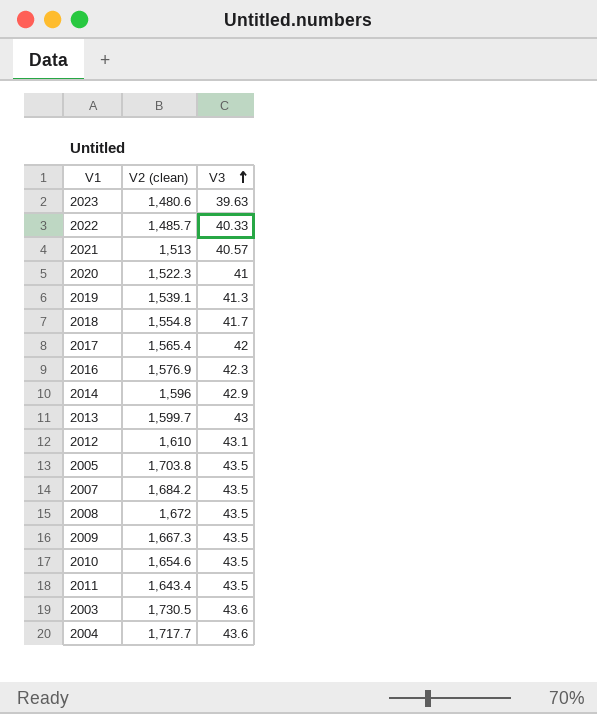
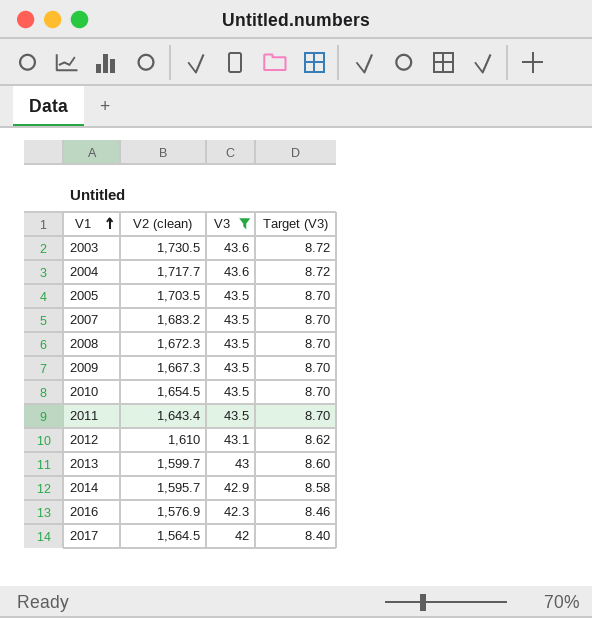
filter: none -> V3 >= 42
row order: V3 ascending -> V1 ascending
column Target (V3) | formula: none -> [V3] * 0.2
2005 | V2 (clean): 1,703.8 -> 1,703.5
2007 | V2 (clean): 1,684.2 -> 1,683.2
2008 | V2 (clean): 1,672 -> 1,672.3
2010 | V2 (clean): 1,654.6 -> 1,654.5
2014 | V2 (clean): 1,596 -> 1,595.7
2017 | V2 (clean): 1,565.4 -> 1,564.5

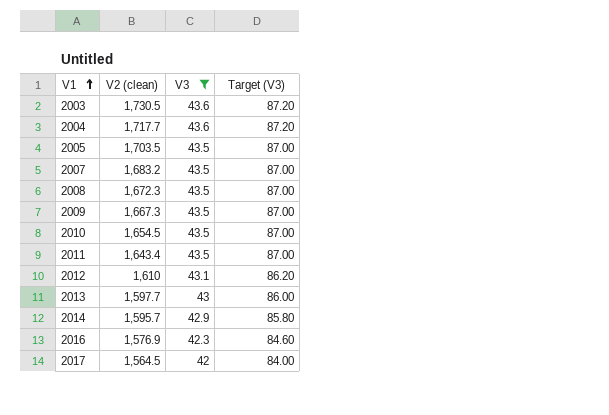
column Target (V3) | formula: [V3] * 0.2 -> [V3] * 2
2013 | V2 (clean): 1,599.7 -> 1,597.7

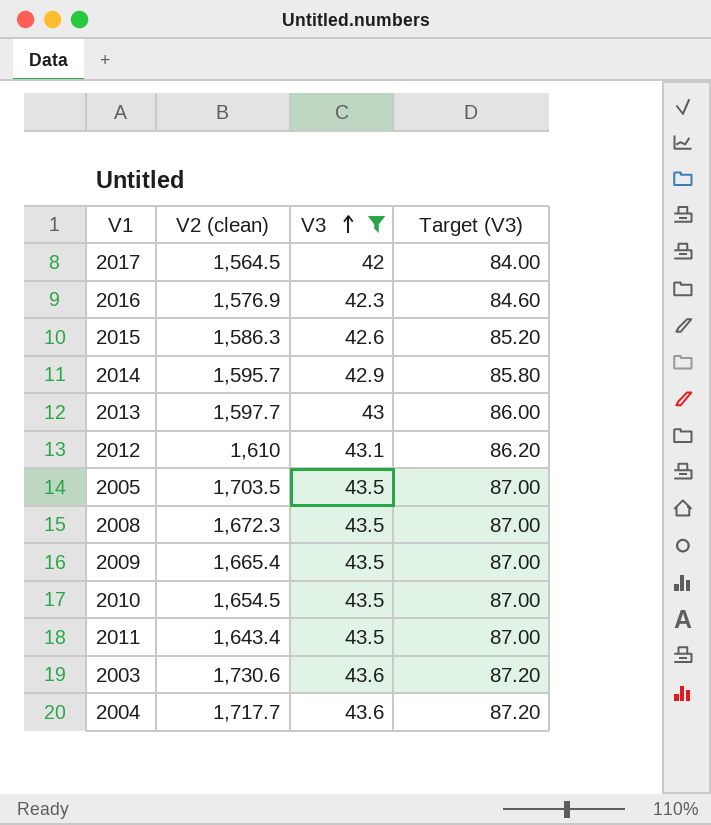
row order: V1 ascending -> V3 ascending
row 2007: 1,683.2 | 43.5 | 87.00 -> none
row 2015: none -> 1,586.3 | 42.6 | 85.20
2009 | V2 (clean): 1,667.3 -> 1,665.4
2003 | V2 (clean): 1,730.5 -> 1,730.6

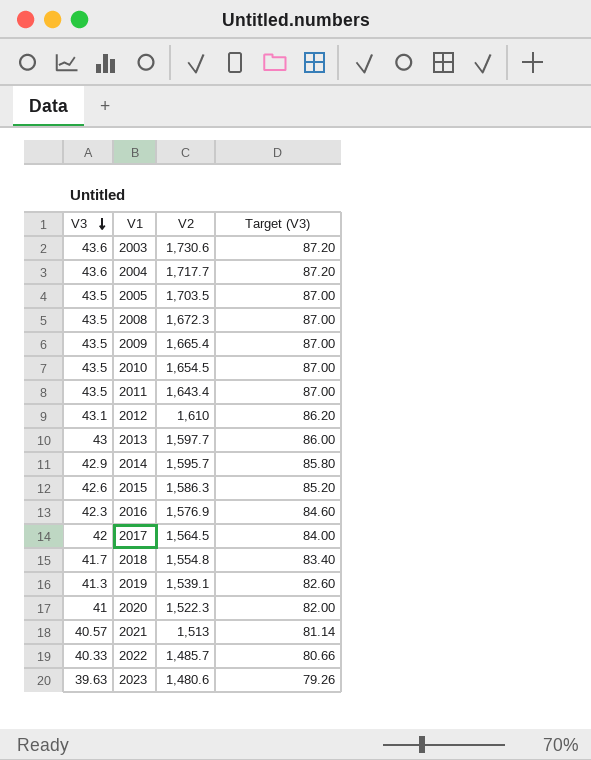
filter: V3 >= 42 -> none
row order: V3 ascending -> V3 descending
column V3 | position: 3 -> 1
column name: V2 (clean) -> V2

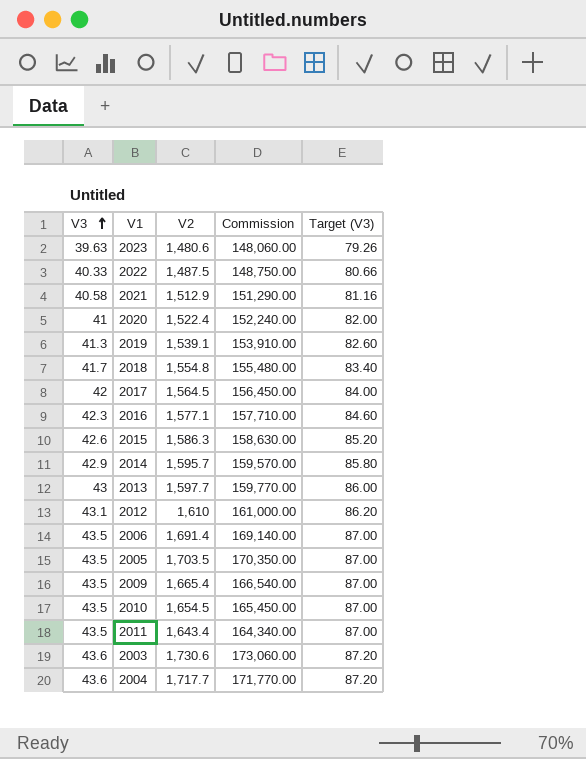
row order: V3 descending -> V3 ascending
column Commission | formula: none -> [V2] * 100
row 2008: 43.5 | 1,672.3 | 87.00 -> none
2022 | V2: 1,485.7 -> 1,487.5
2021 | V3: 40.57 -> 40.58
2021 | V2: 1,513 -> 1,512.9
2021 | Target (V3): 81.14 -> 81.16
2020 | V2: 1,522.3 -> 1,522.4
2016 | V2: 1,576.9 -> 1,577.1
row 2006: none -> 43.5 | 1,691.4 | 169,140.00 | 87.00

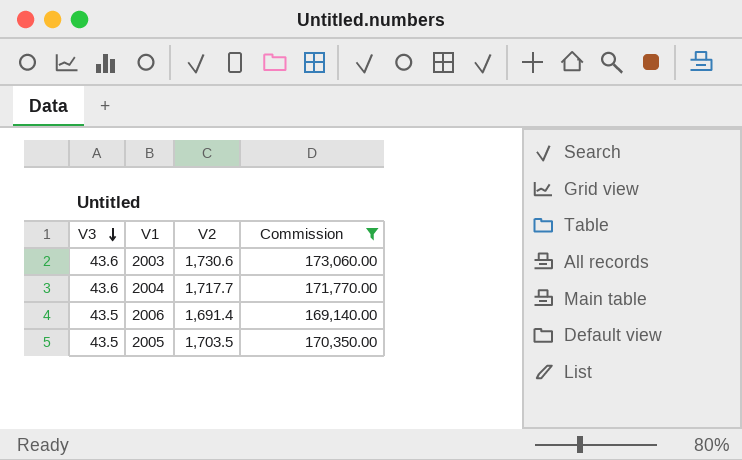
filter: none -> Commission >= 169,140.00
row order: V3 ascending -> V3 descending
column Target (V3) | formula: [V3] * 2 -> none

